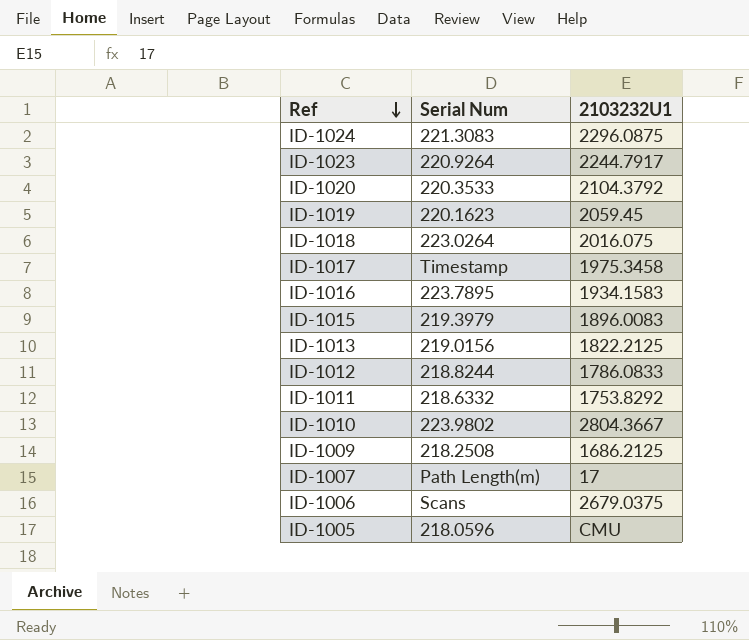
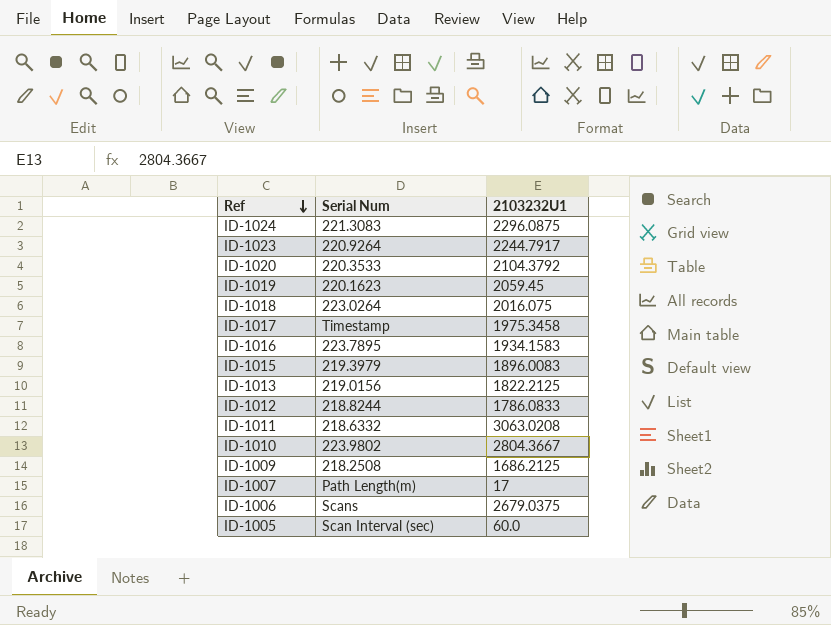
ID-1011 | 2103232U1: 1753.8292 -> 3063.0208
ID-1005 | Serial Num: 218.0596 -> Scan Interval (sec)
ID-1005 | 2103232U1: CMU -> 60.0

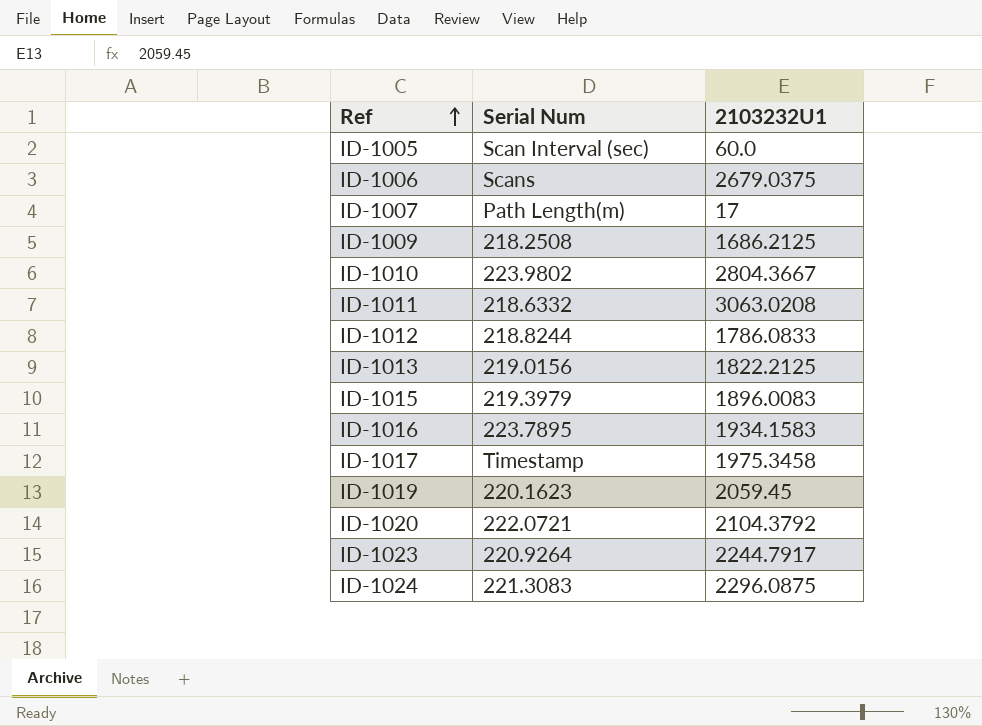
row order: Ref descending -> Ref ascending
row ID-1018: 223.0264 | 2016.075 -> none
ID-1020 | Serial Num: 220.3533 -> 222.0721

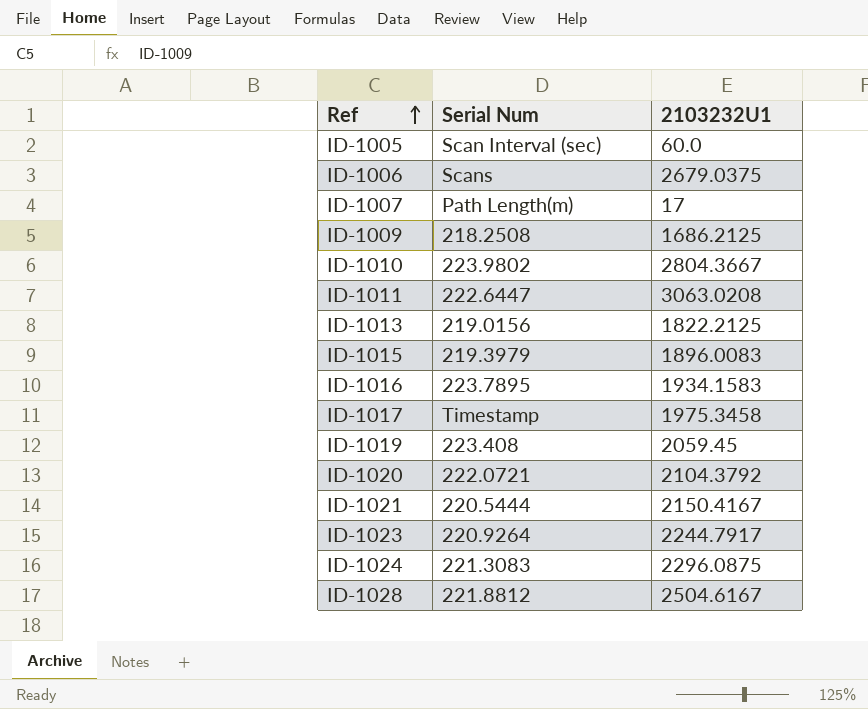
row ID-1012: 218.8244 | 1786.0833 -> none
ID-1011 | Serial Num: 218.6332 -> 222.6447
ID-1019 | Serial Num: 220.1623 -> 223.408
row ID-1021: none -> 220.5444 | 2150.4167
row ID-1028: none -> 221.8812 | 2504.6167

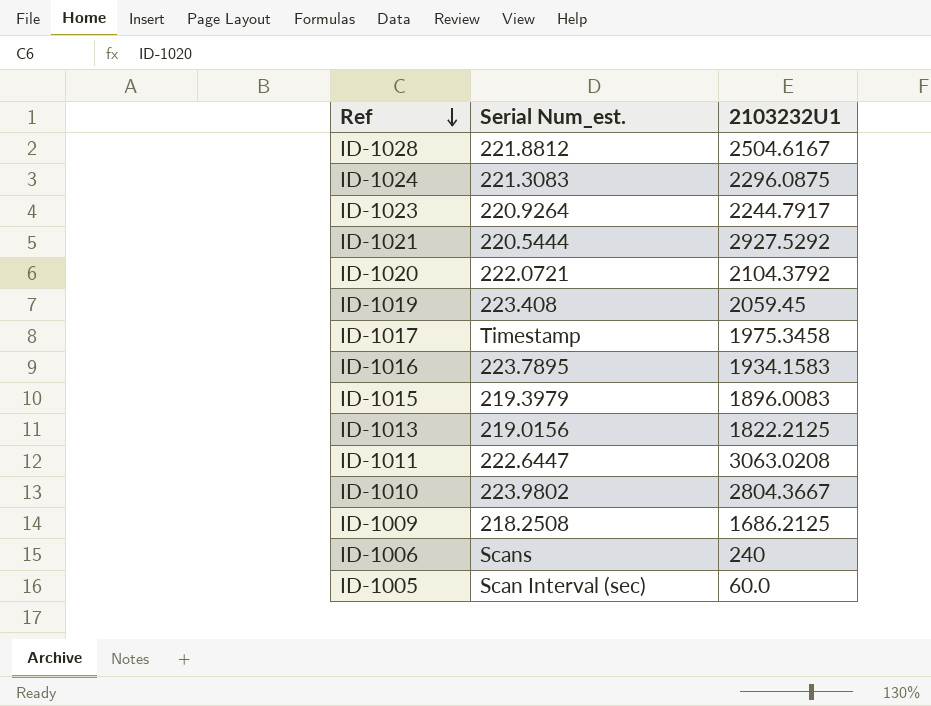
row order: Ref ascending -> Ref descending
column name: Serial Num -> Serial Num_est.
row ID-1007: Path Length(m) | 17 -> none
ID-1021 | 2103232U1: 2150.4167 -> 2927.5292
ID-1006 | 2103232U1: 2679.0375 -> 240

